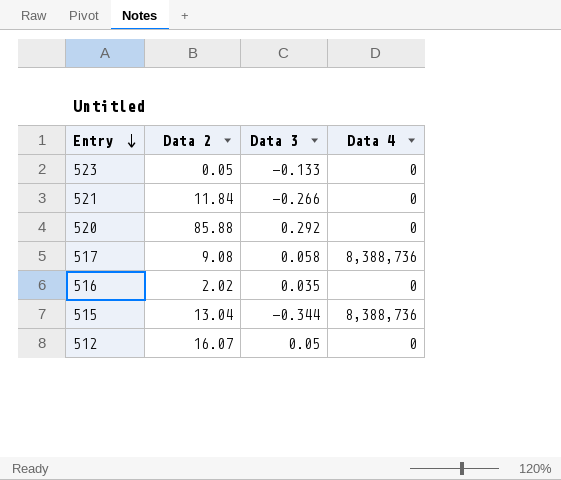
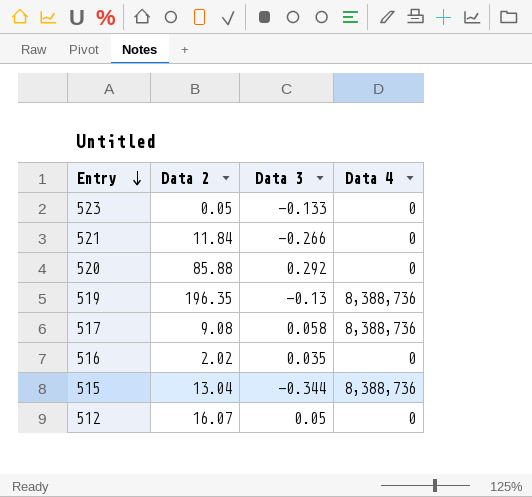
row 519: none -> 196.35 | -0.13 | 8,388,736

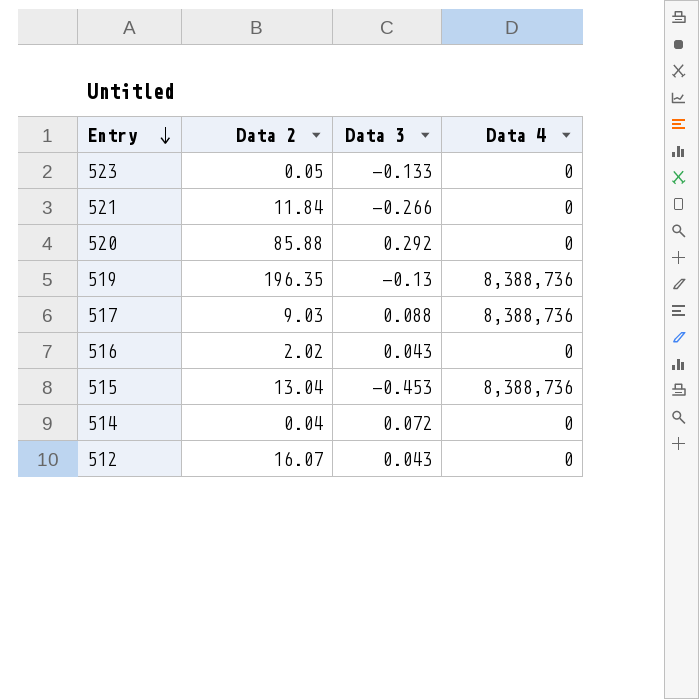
517 | Data 2: 9.08 -> 9.03
517 | Data 3: 0.058 -> 0.088
516 | Data 3: 0.035 -> 0.043
515 | Data 3: -0.344 -> -0.453
row 514: none -> 0.04 | 0.072 | 0
512 | Data 3: 0.05 -> 0.043

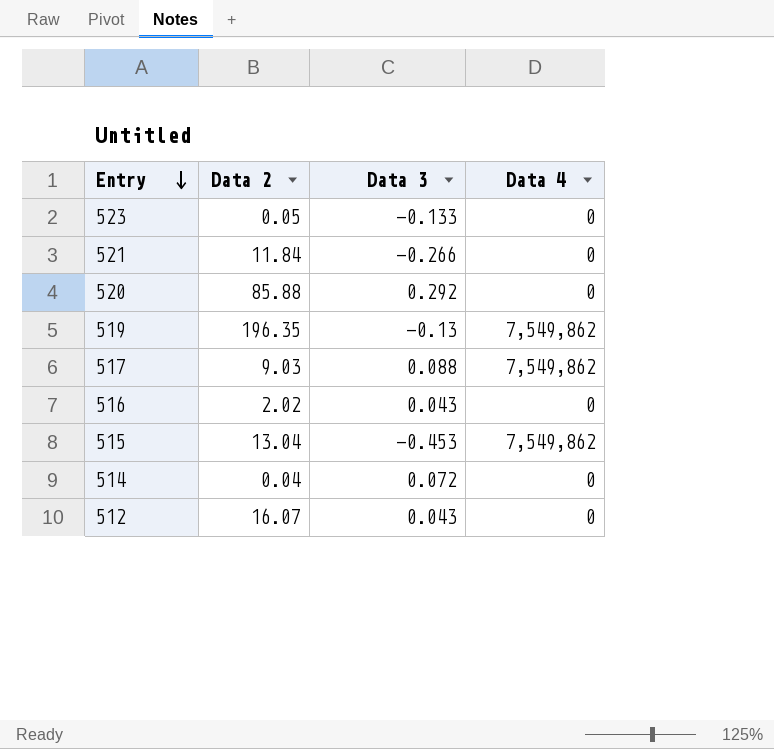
519 | Data 4: 8,388,736 -> 7,549,862
517 | Data 4: 8,388,736 -> 7,549,862
515 | Data 4: 8,388,736 -> 7,549,862

